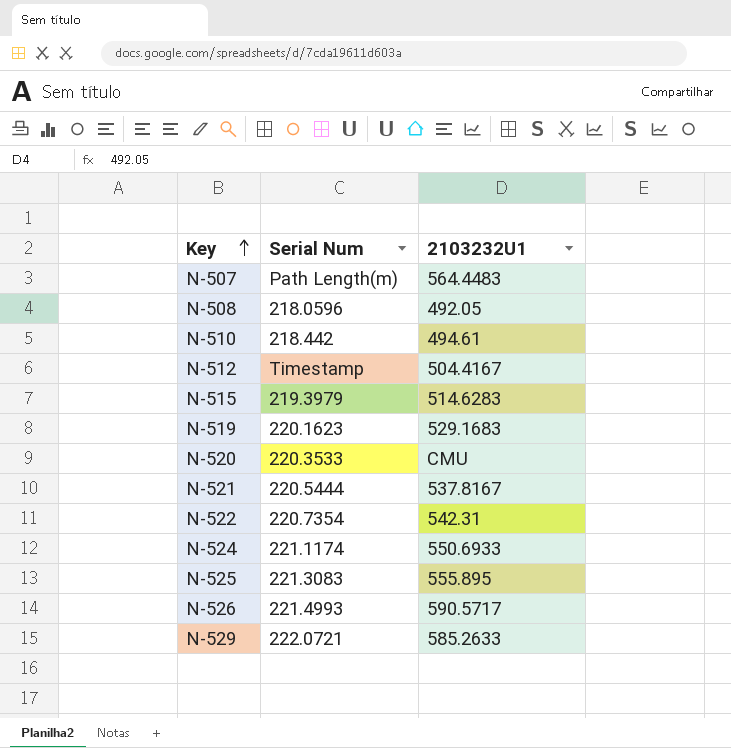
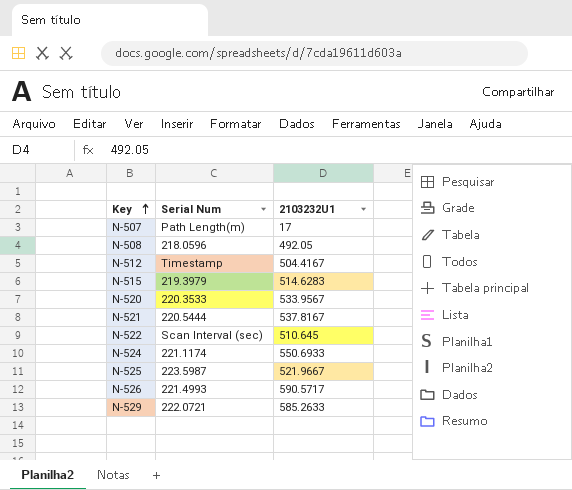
row N-510: 218.442 | 494.61 -> none
row N-519: 220.1623 | 529.1683 -> none
N-507 | 2103232U1: 564.4483 -> 17
N-520 | 2103232U1: CMU -> 533.9567
N-522 | Serial Num: 220.7354 -> Scan Interval (sec)
N-522 | 2103232U1: 542.31 -> 510.645
N-525 | Serial Num: 221.3083 -> 223.5987
N-525 | 2103232U1: 555.895 -> 521.9667

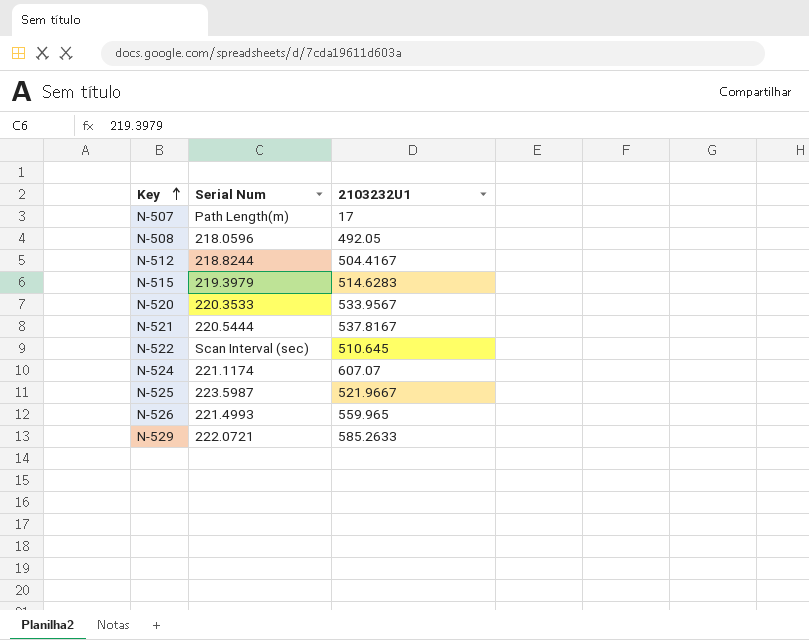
N-512 | Serial Num: Timestamp -> 218.8244
N-524 | 2103232U1: 550.6933 -> 607.07
N-526 | 2103232U1: 590.5717 -> 559.965

